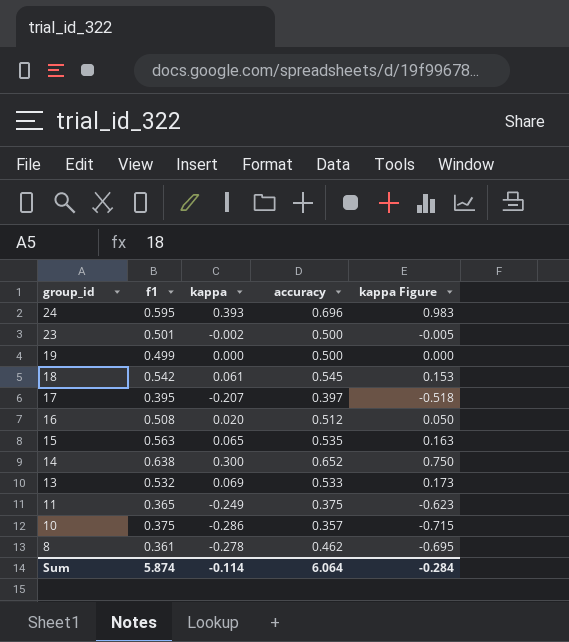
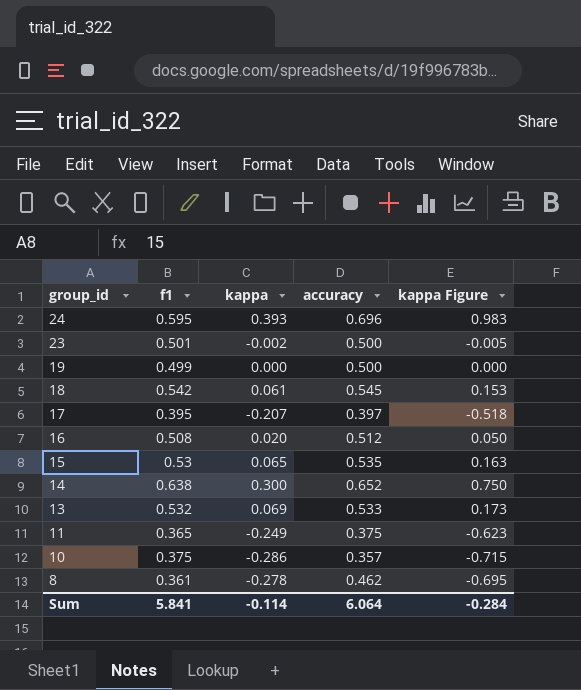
15 | f1: 0.563 -> 0.53
Sum | f1: 5.874 -> 5.841

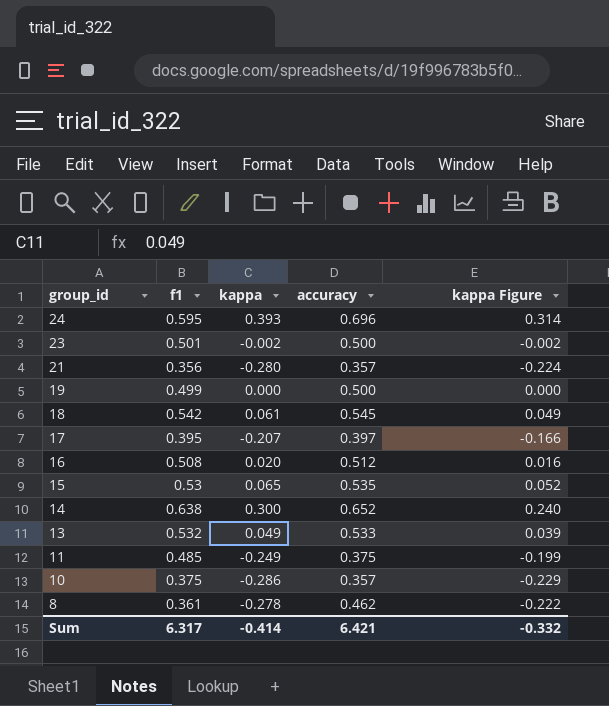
column kappa Figure | formula: [kappa] * 2.5 -> [kappa] * 0.8
row 21: none -> 0.356 | -0.280 | 0.357 | -0.224
13 | kappa: 0.069 -> 0.049
11 | f1: 0.365 -> 0.485
Sum | f1: 5.841 -> 6.317
Sum | kappa: -0.114 -> -0.414
Sum | accuracy: 6.064 -> 6.421
Sum | kappa Figure: -0.284 -> -0.332

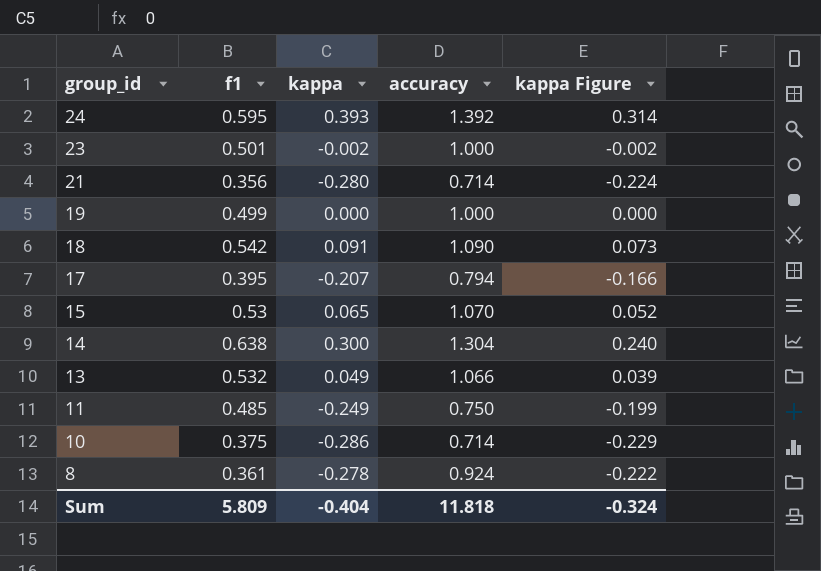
row 16: 0.508 | 0.020 | 0.512 | 0.016 -> none
24 | accuracy: 0.696 -> 1.392
23 | accuracy: 0.500 -> 1.000
21 | accuracy: 0.357 -> 0.714
19 | accuracy: 0.500 -> 1.000
18 | kappa: 0.061 -> 0.091
18 | accuracy: 0.545 -> 1.090
18 | kappa Figure: 0.049 -> 0.073
17 | accuracy: 0.397 -> 0.794
15 | accuracy: 0.535 -> 1.070
14 | accuracy: 0.652 -> 1.304
13 | accuracy: 0.533 -> 1.066
11 | accuracy: 0.375 -> 0.750
10 | accuracy: 0.357 -> 0.714
8 | accuracy: 0.462 -> 0.924
Sum | f1: 6.317 -> 5.809
Sum | kappa: -0.414 -> -0.404
Sum | accuracy: 6.421 -> 11.818
Sum | kappa Figure: -0.332 -> -0.324

